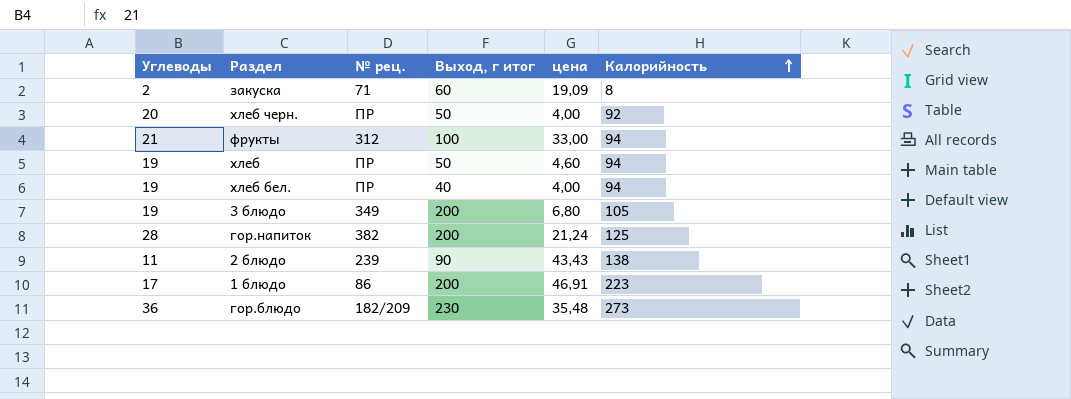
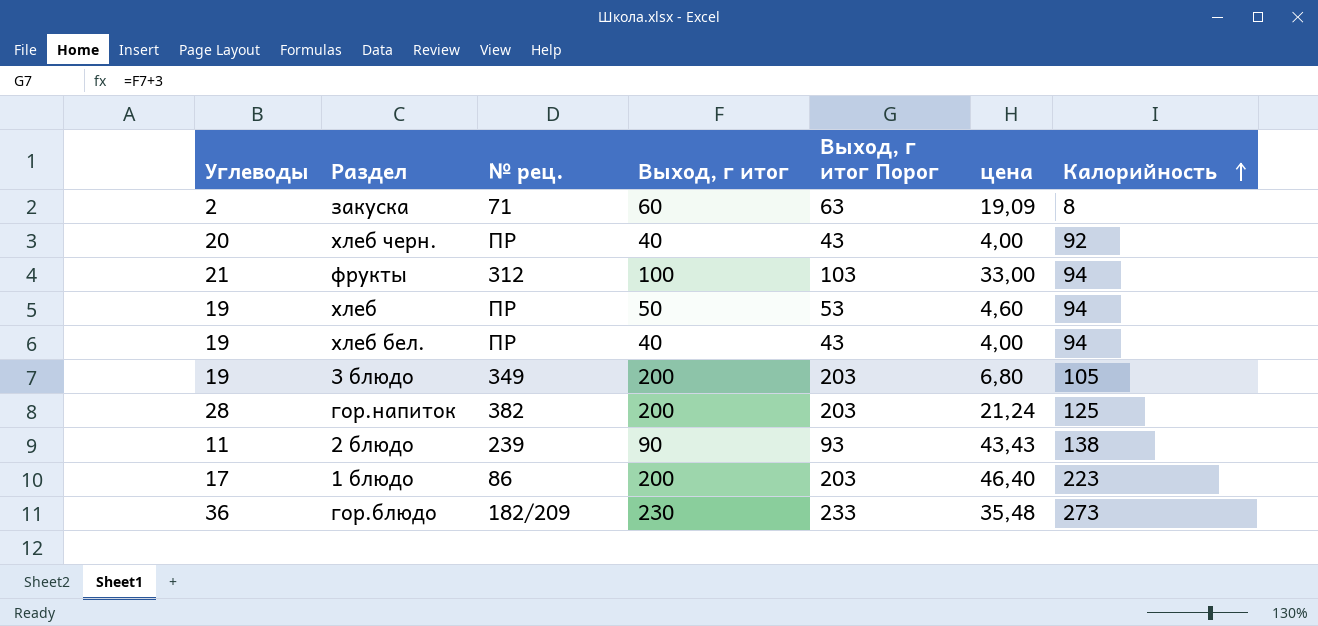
column Выход, г итог Порог | formula: none -> [Выход, г итог] + 3
хлеб черн. | Выход, г итог: 50 -> 40
1 блюдо | цена: 46,91 -> 46,40

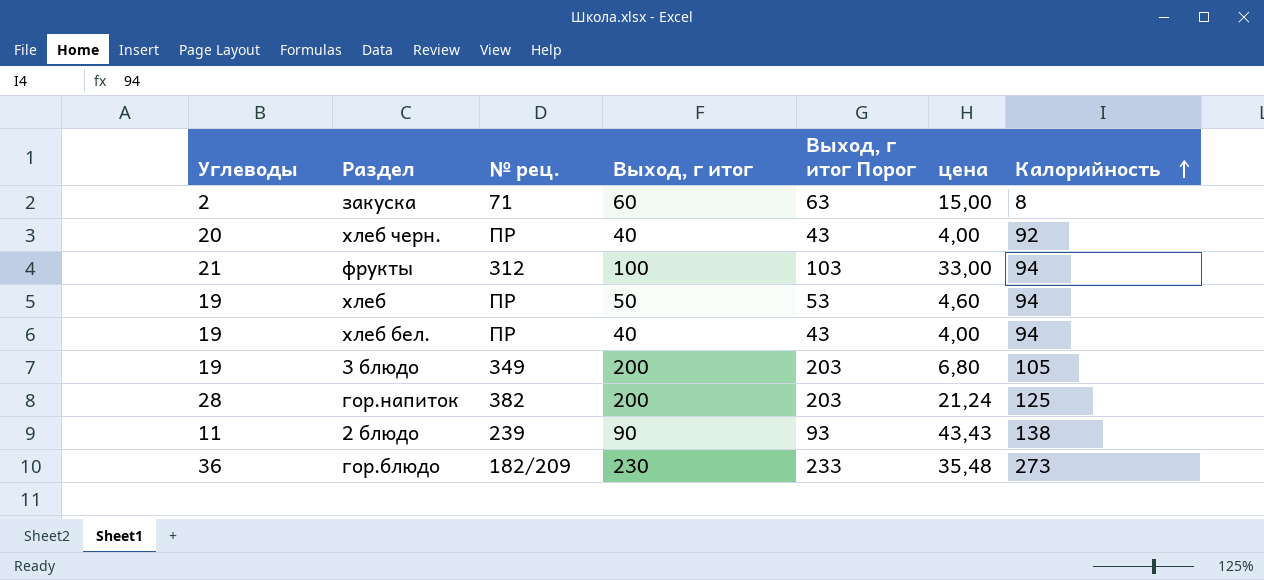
row 1 блюдо: 17 | 86 | 200 | 203 | 46,40 | 223 -> none
закуска | цена: 19,09 -> 15,00

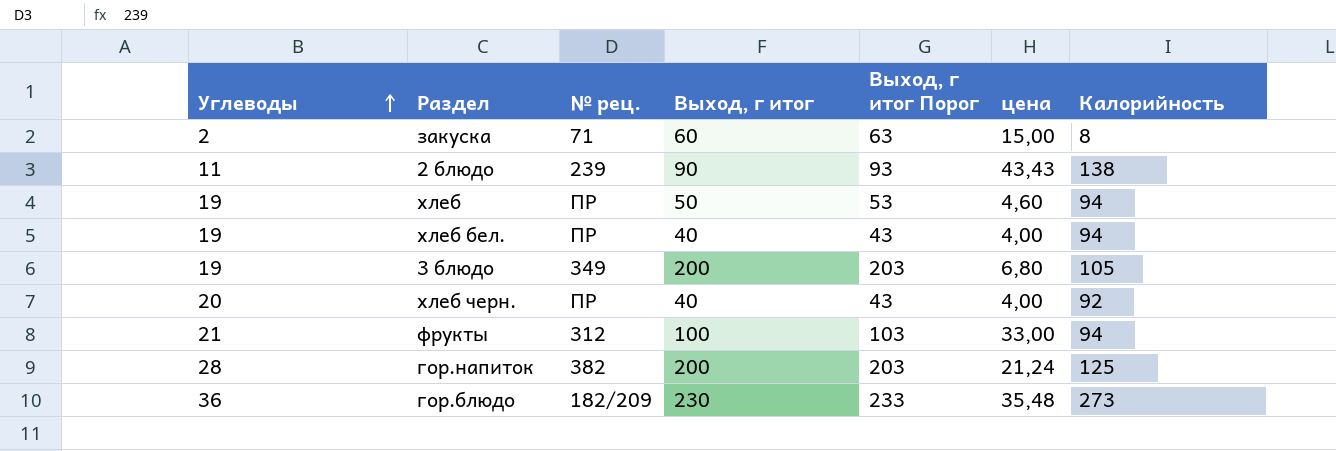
row order: Калорийность ascending -> Углеводы ascending

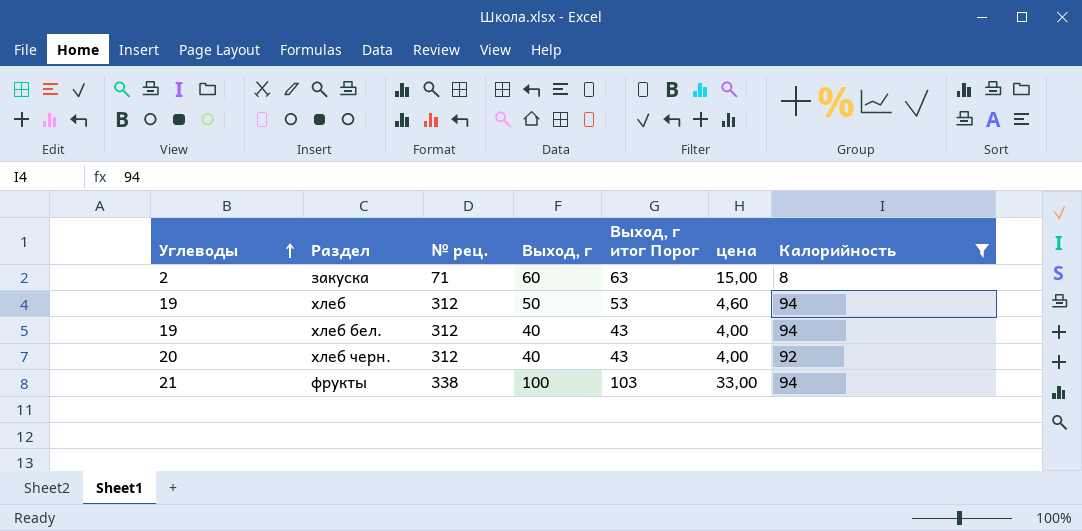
filter: none -> Калорийность <= 94
column name: Выход, г итог -> Выход, г
хлеб | № рец.: ПР -> 312
хлеб бел. | № рец.: ПР -> 312
хлеб черн. | № рец.: ПР -> 312
фрукты | № рец.: 312 -> 338

